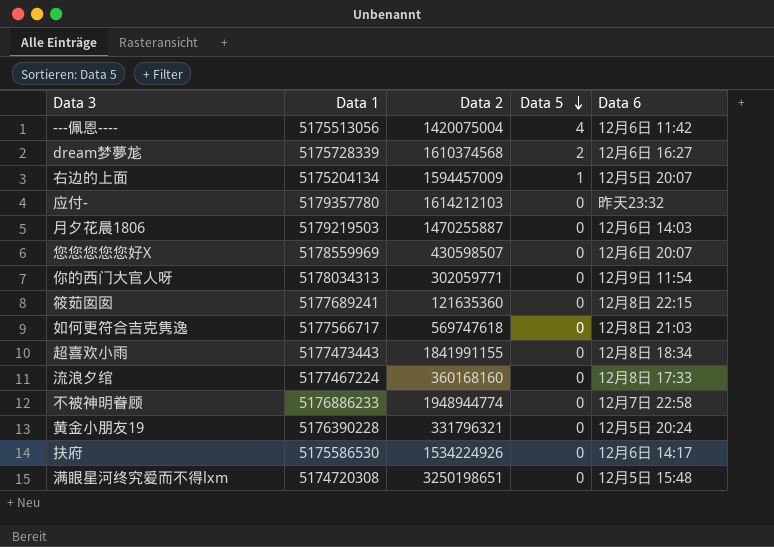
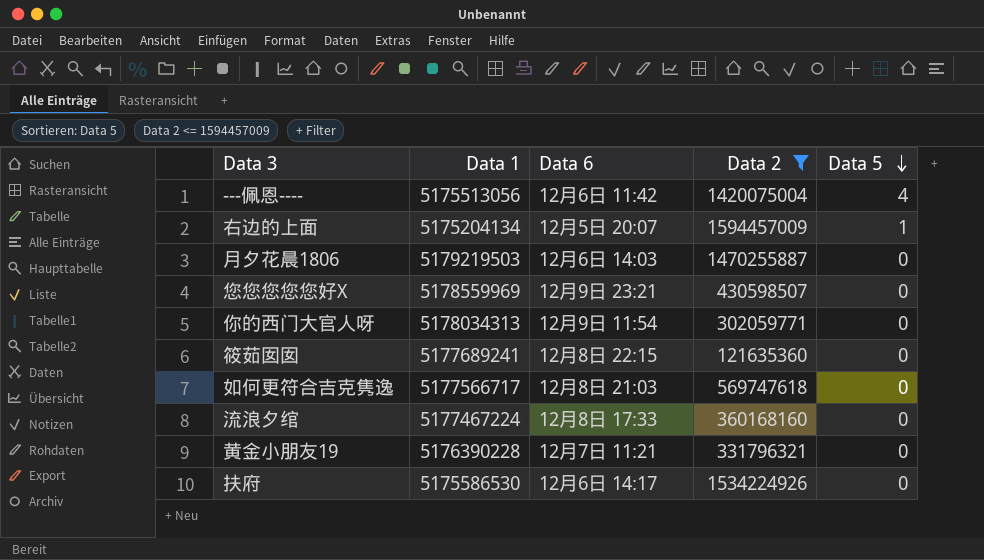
filter: none -> Data 2 <= 1594457009
column Data 6 | position: 5 -> 3
您您您您您好X | Data 6: 12月6日 20:07 -> 12月9日 23:21
黄金小朋友19 | Data 6: 12月5日 20:24 -> 12月7日 11:21

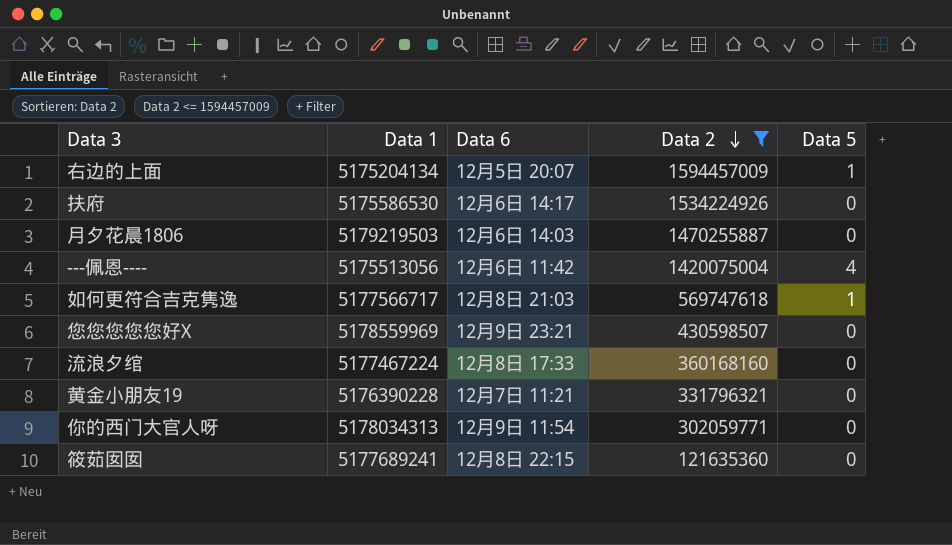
row order: Data 5 descending -> Data 2 descending
如何更符合吉克隽逸 | Data 5: 0 -> 1

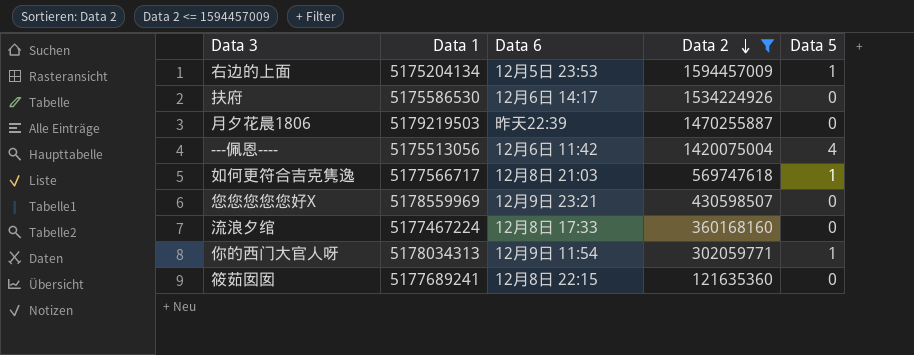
row 黄金小朋友19: 5176390228 | 12月7日 11:21 | 331796321 | 0 -> none
右边的上面 | Data 6: 12月5日 20:07 -> 12月5日 23:53
月夕花晨1806 | Data 6: 12月6日 14:03 -> 昨天22:39
你的西门大官人呀 | Data 5: 0 -> 1

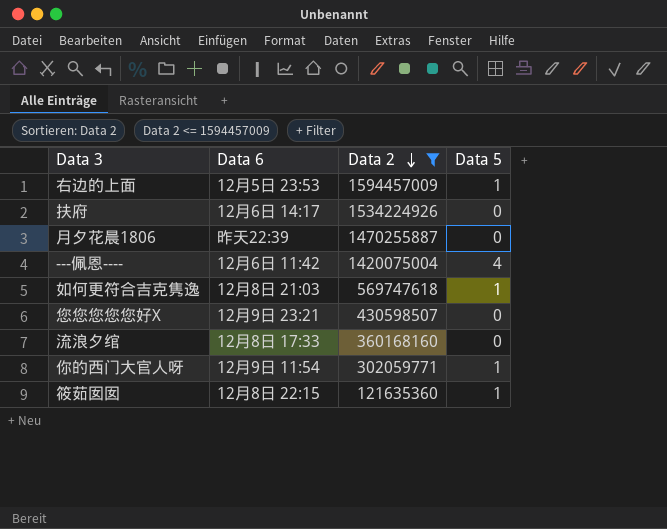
column Data 1 | position: 2 -> none
筱茹囡囡 | Data 5: 0 -> 1

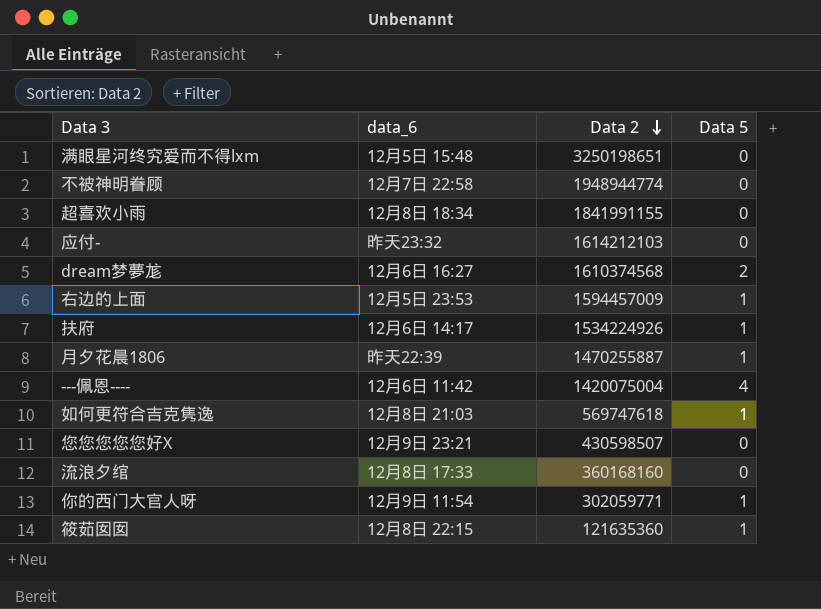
filter: Data 2 <= 1594457009 -> none
column name: Data 6 -> data_6
扶府 | Data 5: 0 -> 1
月夕花晨1806 | Data 5: 0 -> 1

